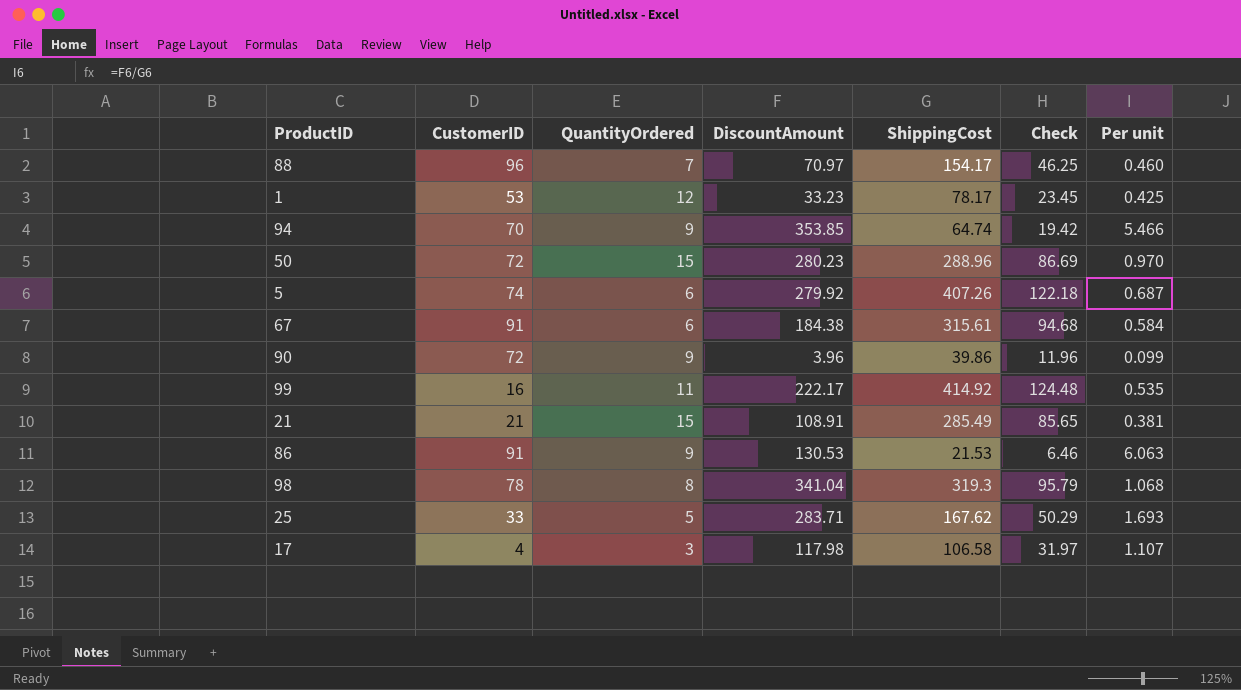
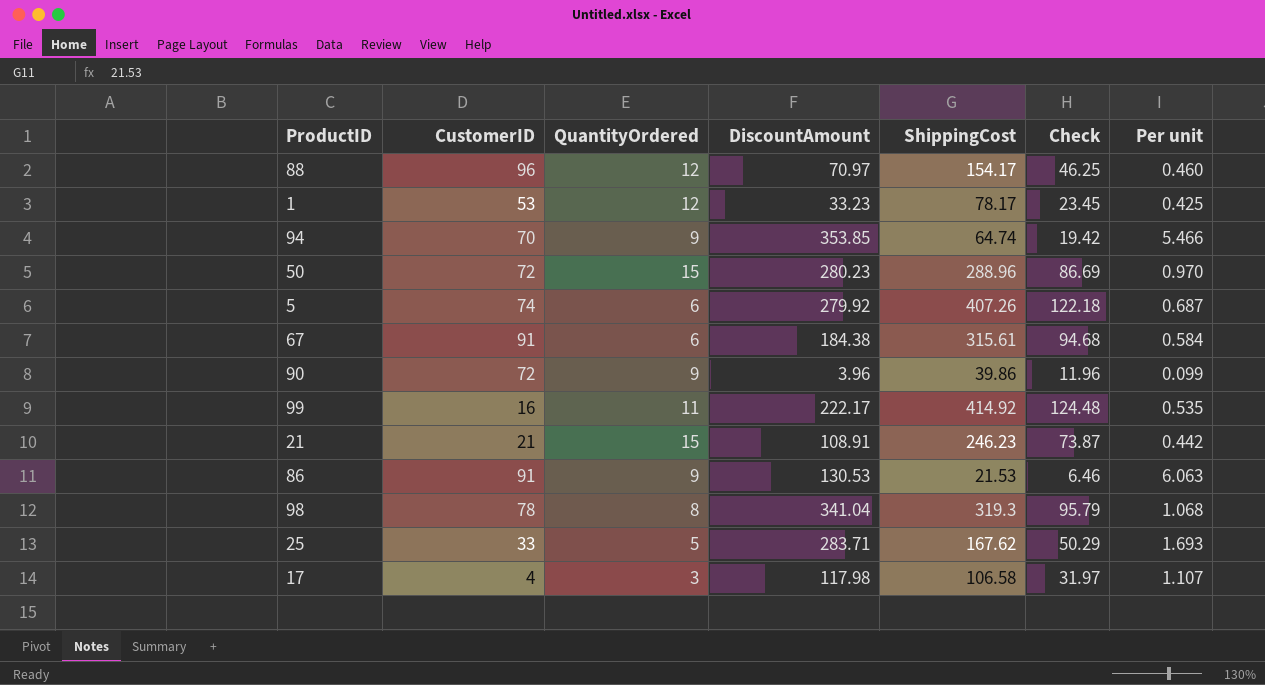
88 | QuantityOrdered: 7 -> 12
21 | ShippingCost: 285.49 -> 246.23
21 | Check: 85.65 -> 73.87
21 | Per unit: 0.381 -> 0.442

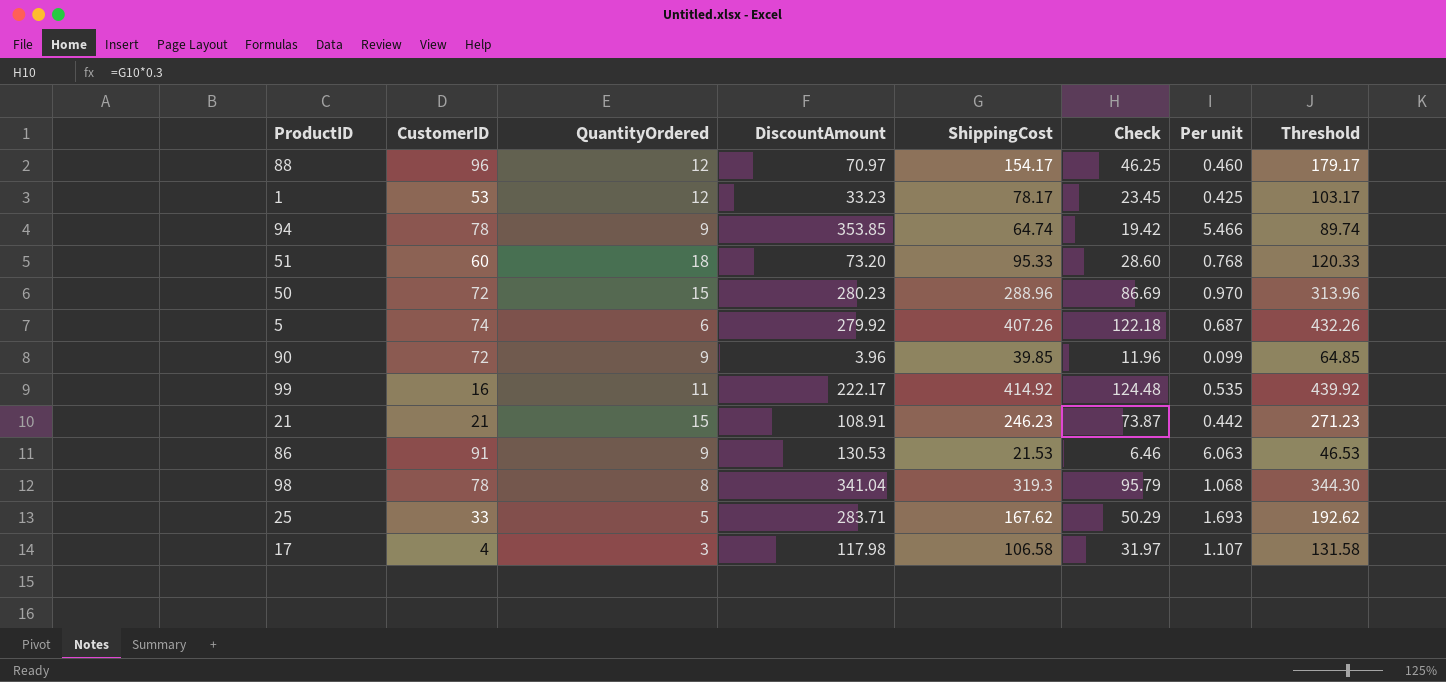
column Threshold | formula: none -> [ShippingCost] + 25
row 67: 91 | 6 | 184.38 | 315.61 | 94.68 | 0.584 -> none
94 | CustomerID: 70 -> 78
row 51: none -> 60 | 18 | 73.20 | 95.33 | 28.60 | 0.768 | 120.33
90 | ShippingCost: 39.86 -> 39.85

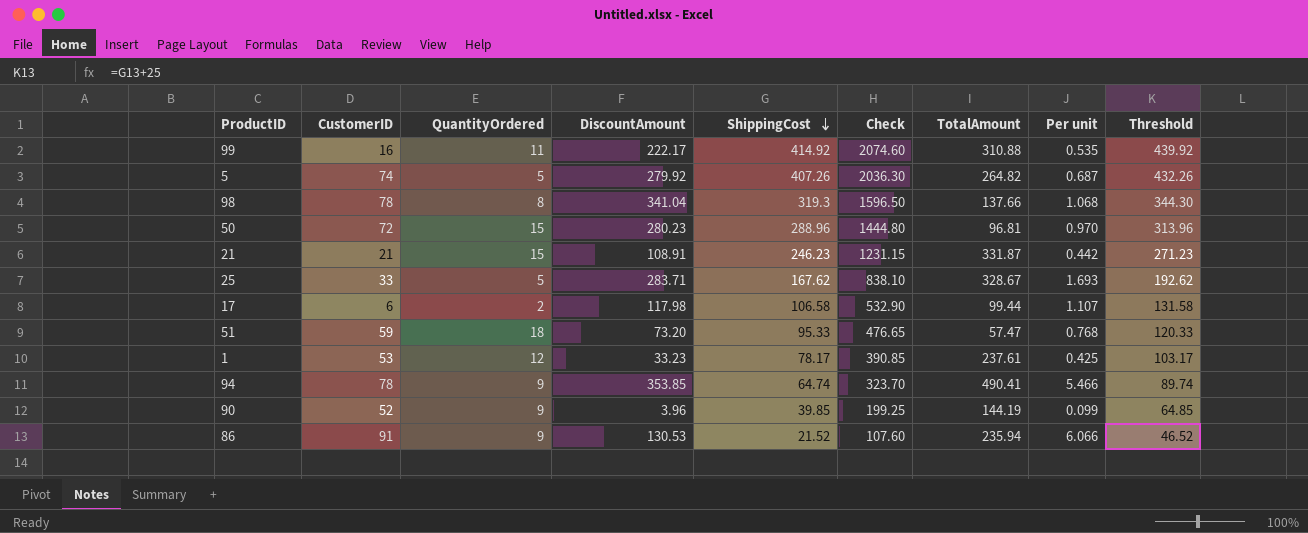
row order: none -> ShippingCost descending
column Check | formula: [ShippingCost] * 0.3 -> [ShippingCost] * 5
column TotalAmount | position: none -> 7
row 88: 96 | 12 | 70.97 | 154.17 | 46.25 | 0.460 | 179.17 -> none
5 | QuantityOrdered: 6 -> 5
17 | CustomerID: 4 -> 6
17 | QuantityOrdered: 3 -> 2
51 | CustomerID: 60 -> 59
90 | CustomerID: 72 -> 52
86 | ShippingCost: 21.53 -> 21.52
86 | Per unit: 6.063 -> 6.066
86 | Threshold: 46.53 -> 46.52

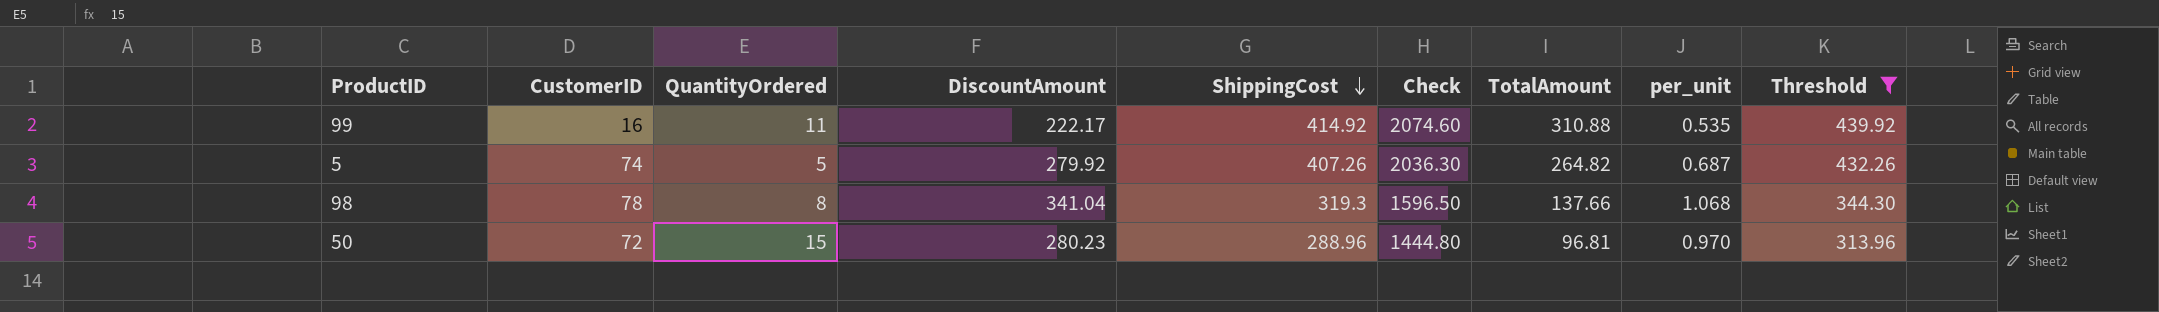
filter: none -> Threshold >= 313.96
column name: Per unit -> per_unit

